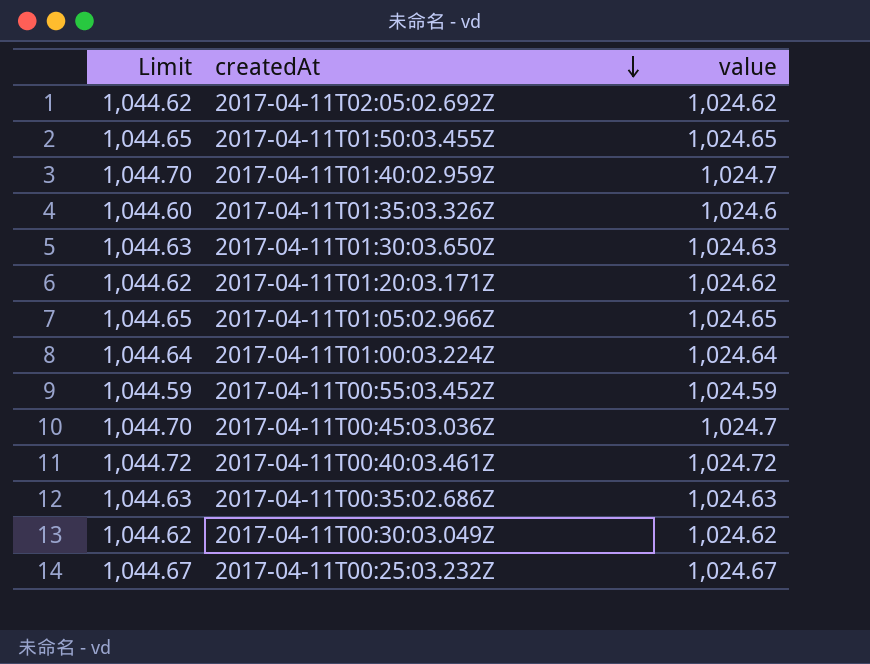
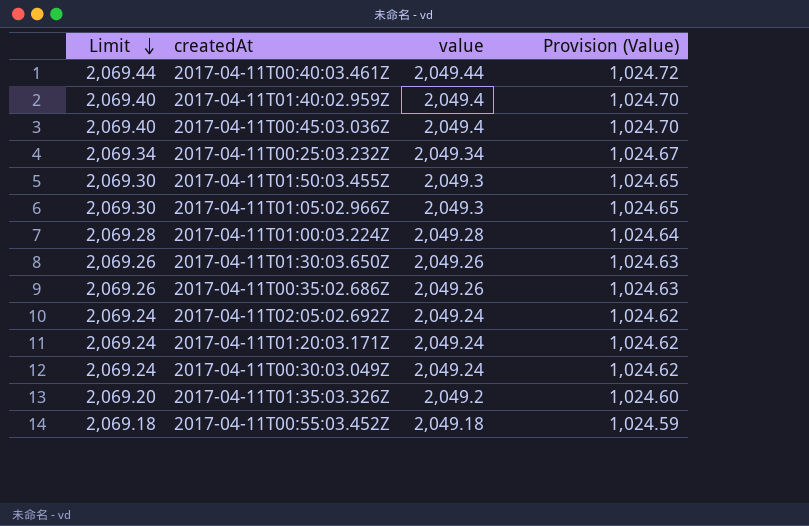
row order: createdAt descending -> Limit descending
column Provision (Value) | formula: none -> [value] * 0.5
2017-04-11T00:40:03.461Z | Limit: 1,044.72 -> 2,069.44
2017-04-11T00:40:03.461Z | value: 1,024.72 -> 2,049.44
2017-04-11T01:40:02.959Z | Limit: 1,044.70 -> 2,069.40
2017-04-11T01:40:02.959Z | value: 1,024.7 -> 2,049.4
2017-04-11T00:45:03.036Z | Limit: 1,044.70 -> 2,069.40
2017-04-11T00:45:03.036Z | value: 1,024.7 -> 2,049.4
2017-04-11T00:25:03.232Z | Limit: 1,044.67 -> 2,069.34
2017-04-11T00:25:03.232Z | value: 1,024.67 -> 2,049.34
2017-04-11T01:50:03.455Z | Limit: 1,044.65 -> 2,069.30
2017-04-11T01:50:03.455Z | value: 1,024.65 -> 2,049.3
2017-04-11T01:05:02.966Z | Limit: 1,044.65 -> 2,069.30
2017-04-11T01:05:02.966Z | value: 1,024.65 -> 2,049.3
2017-04-11T01:00:03.224Z | Limit: 1,044.64 -> 2,069.28
2017-04-11T01:00:03.224Z | value: 1,024.64 -> 2,049.28
2017-04-11T01:30:03.650Z | Limit: 1,044.63 -> 2,069.26
2017-04-11T01:30:03.650Z | value: 1,024.63 -> 2,049.26
2017-04-11T00:35:02.686Z | Limit: 1,044.63 -> 2,069.26
2017-04-11T00:35:02.686Z | value: 1,024.63 -> 2,049.26
2017-04-11T02:05:02.692Z | Limit: 1,044.62 -> 2,069.24
2017-04-11T02:05:02.692Z | value: 1,024.62 -> 2,049.24
2017-04-11T01:20:03.171Z | Limit: 1,044.62 -> 2,069.24
2017-04-11T01:20:03.171Z | value: 1,024.62 -> 2,049.24
2017-04-11T00:30:03.049Z | Limit: 1,044.62 -> 2,069.24
2017-04-11T00:30:03.049Z | value: 1,024.62 -> 2,049.24
2017-04-11T01:35:03.326Z | Limit: 1,044.60 -> 2,069.20
2017-04-11T01:35:03.326Z | value: 1,024.6 -> 2,049.2
2017-04-11T00:55:03.452Z | Limit: 1,044.59 -> 2,069.18
2017-04-11T00:55:03.452Z | value: 1,024.59 -> 2,049.18

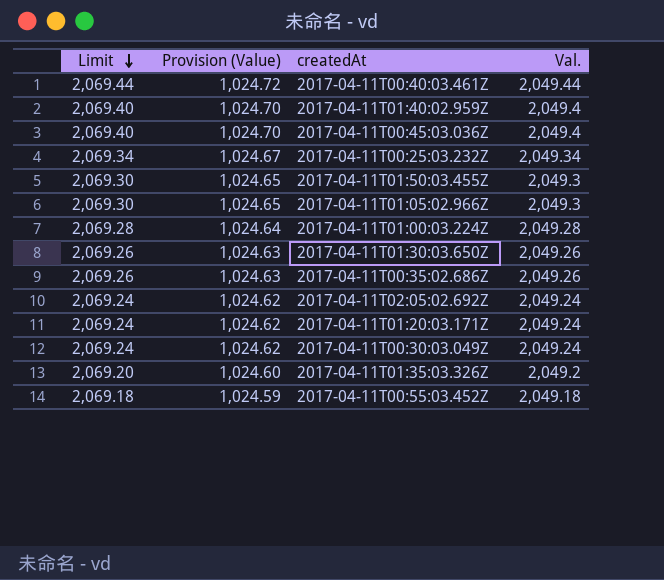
column Provision (Value) | position: 4 -> 2
column name: value -> Val.

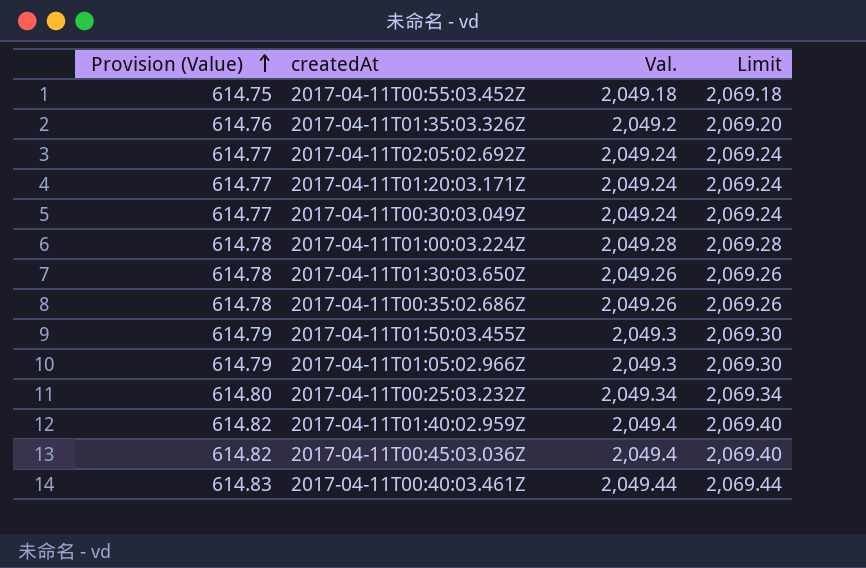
row order: Limit descending -> Provision (Value) ascending
column Provision (Value) | formula: [Val.] * 0.5 -> [Val.] * 0.3
column Limit | position: 1 -> 4

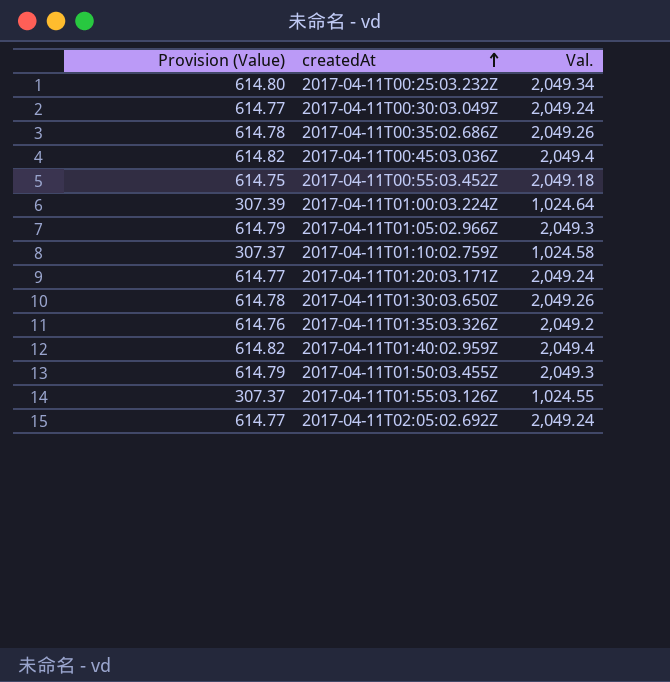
row order: Provision (Value) ascending -> createdAt ascending
column Limit | formula: [Val.] + 20 -> none
row 2017-04-11T00:40:03.461Z: 614.83 | 2,049.44 | 2,069.44 -> none
2017-04-11T01:00:03.224Z | Provision (Value): 614.78 -> 307.39
2017-04-11T01:00:03.224Z | Val.: 2,049.28 -> 1,024.64
row 2017-04-11T01:10:02.759Z: none -> 307.37 | 1,024.58
row 2017-04-11T01:55:03.126Z: none -> 307.37 | 1,024.55

